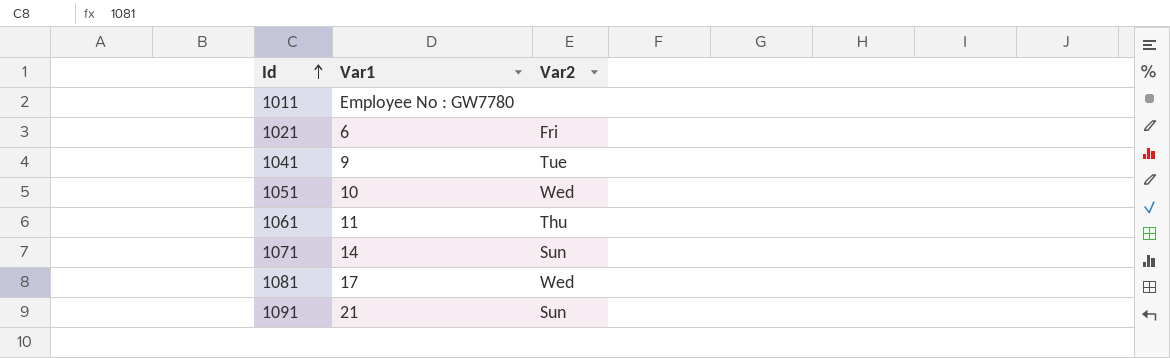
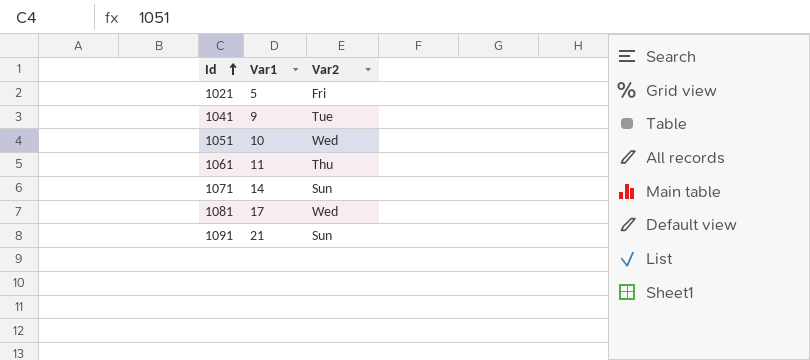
row 1011: Employee No : GW7780 | none -> none
1021 | Var1: 6 -> 5

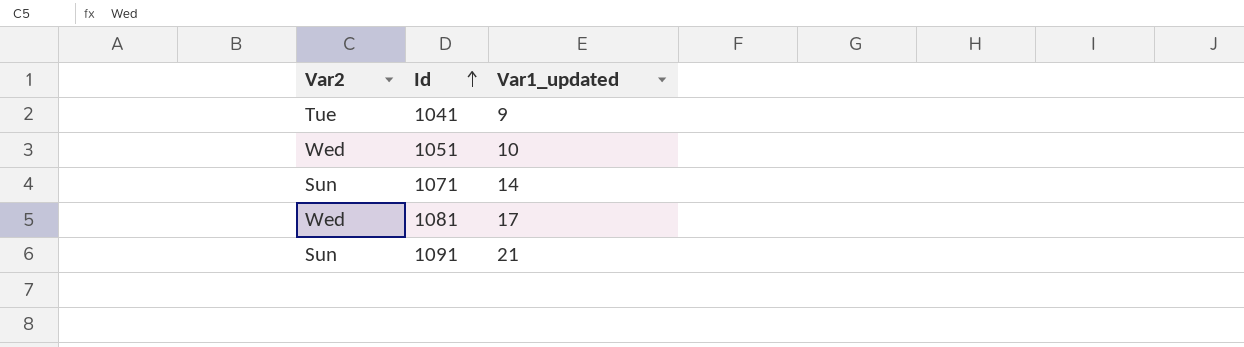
column Var2 | position: 3 -> 1
column name: Var1 -> Var1_updated
row 1021: 5 | Fri -> none
row 1061: 11 | Thu -> none

